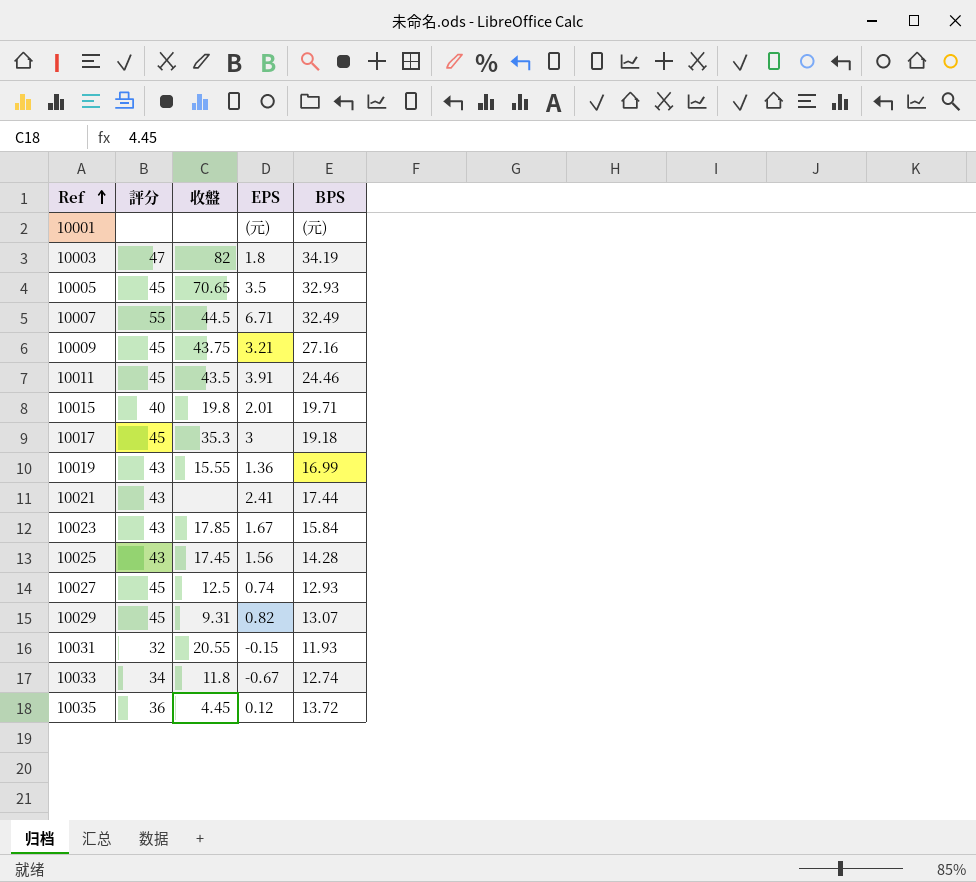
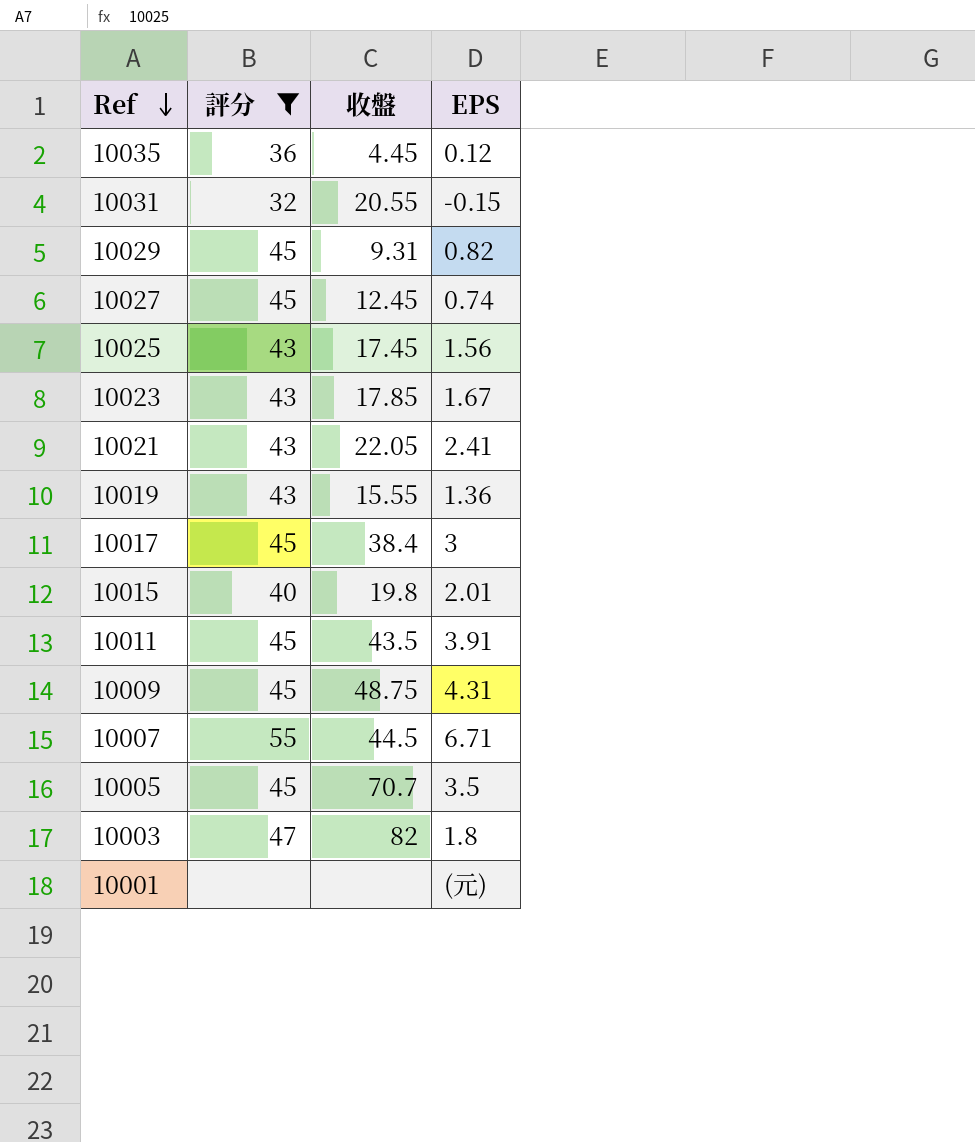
filter: none -> 評分 != 34
row order: Ref ascending -> Ref descending
column BPS | position: 5 -> none
10027 | 收盤: 12.5 -> 12.45
10021 | 收盤: none -> 22.05
10017 | 收盤: 35.3 -> 38.4
10009 | 收盤: 43.75 -> 48.75
10009 | EPS: 3.21 -> 4.31
10005 | 收盤: 70.65 -> 70.7

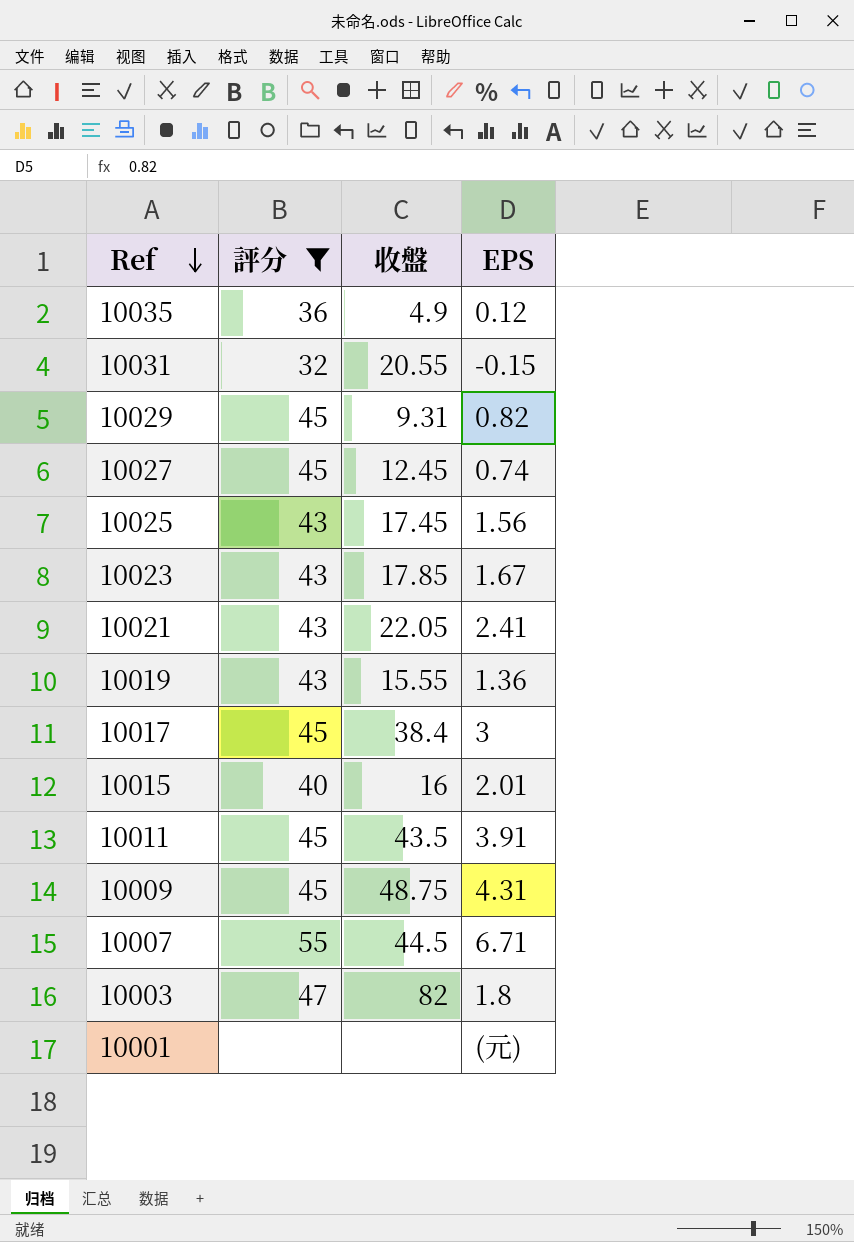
row 10005: 45 | 70.7 | 3.5 -> none
10035 | 收盤: 4.45 -> 4.9
10015 | 收盤: 19.8 -> 16

